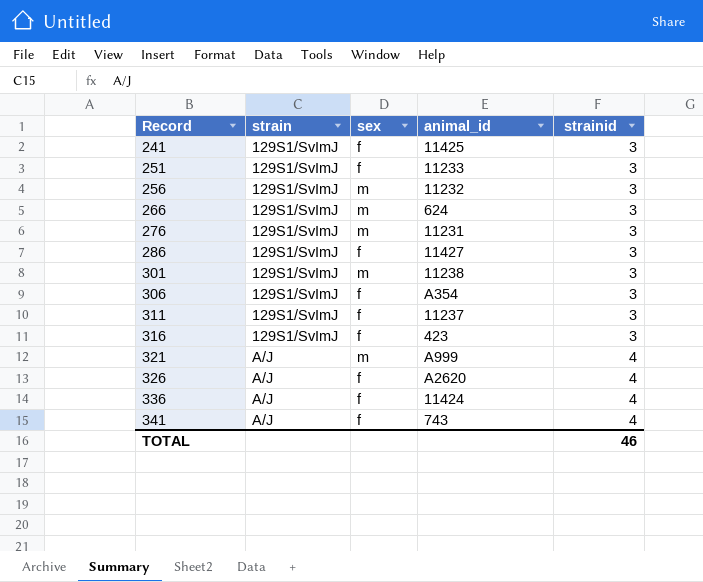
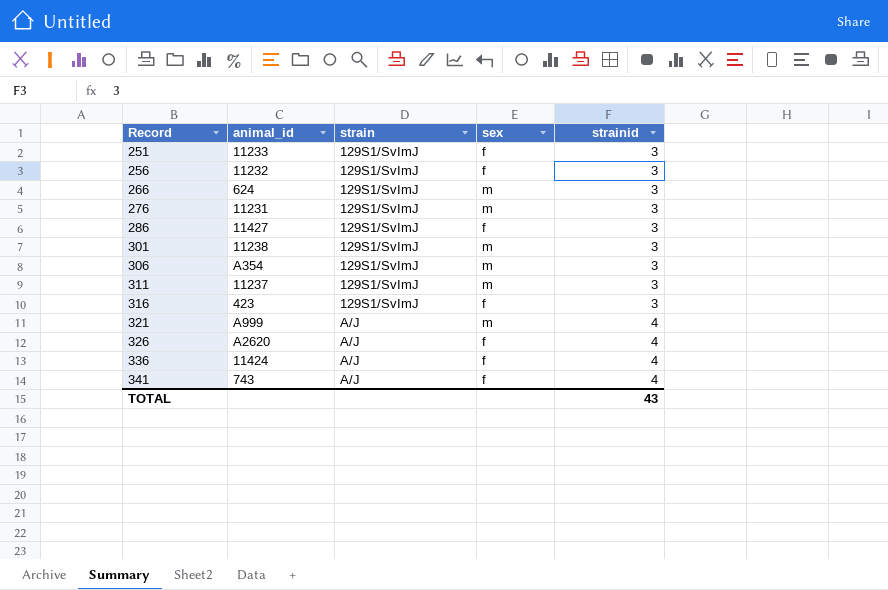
column animal_id | position: 4 -> 2
row 241: 129S1/SvImJ | f | 11425 | 3 -> none
256 | sex: m -> f
306 | sex: f -> m
311 | sex: f -> m
TOTAL | strainid: 46 -> 43

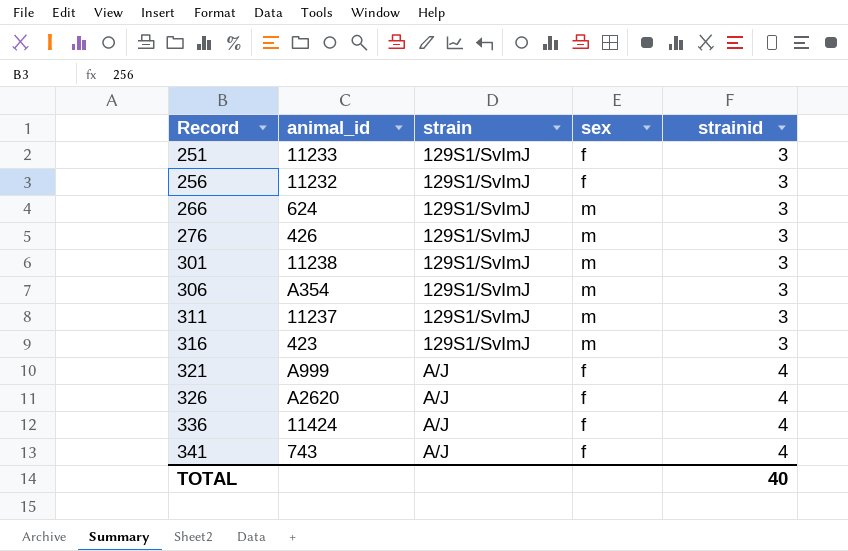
row 286: 11427 | 129S1/SvImJ | f | 3 -> none
276 | animal_id: 11231 -> 426
316 | sex: f -> m
321 | sex: m -> f
TOTAL | strainid: 43 -> 40

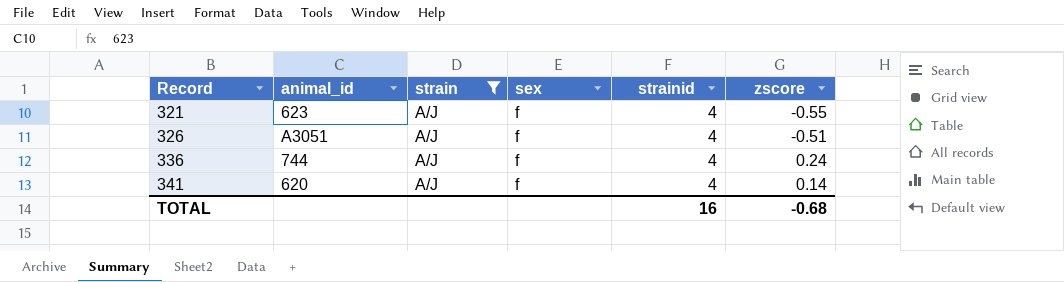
filter: none -> strain = A/J
column zscore | position: none -> 6
321 | animal_id: A999 -> 623
326 | animal_id: A2620 -> A3051
336 | animal_id: 11424 -> 744
341 | animal_id: 743 -> 620
TOTAL | strainid: 40 -> 16

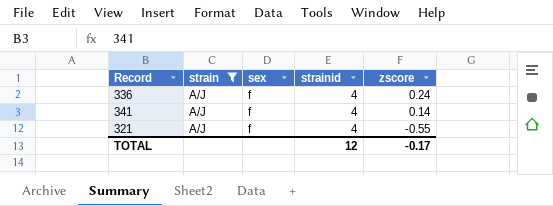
row order: Record ascending -> zscore descending
column animal_id | position: 2 -> none
row 326: A3051 | A/J | f | 4 | -0.51 -> none
TOTAL | strainid: 16 -> 12
TOTAL | zscore: -0.68 -> -0.17

